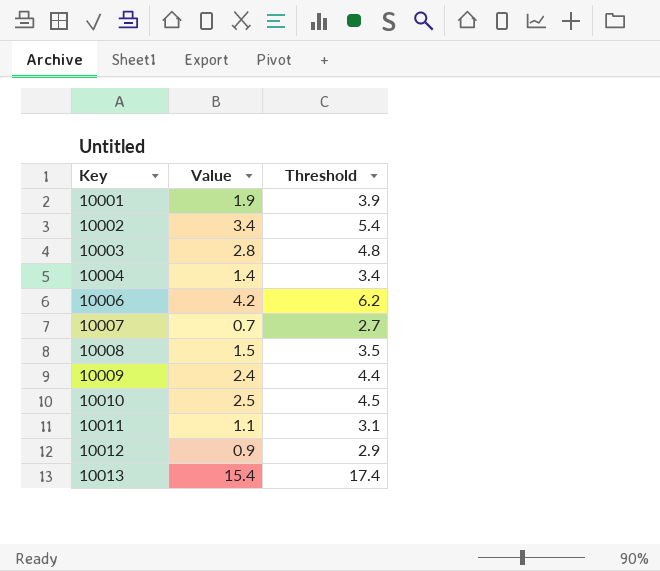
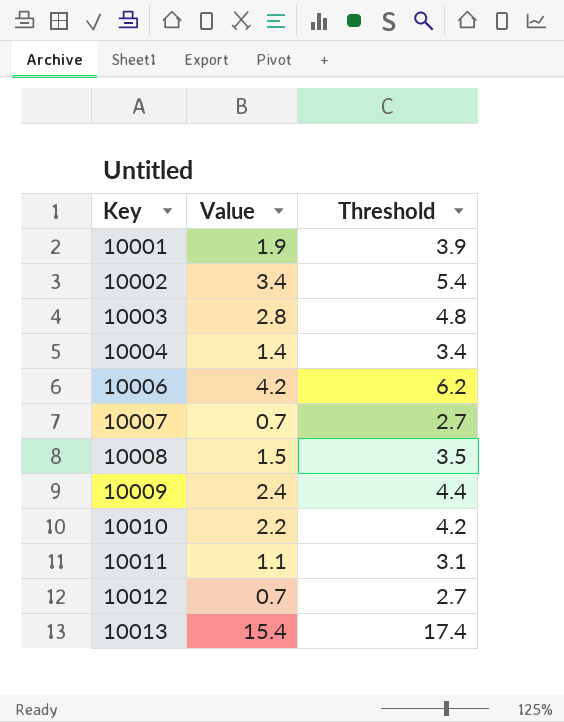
10010 | Value: 2.5 -> 2.2
10010 | Threshold: 4.5 -> 4.2
10012 | Value: 0.9 -> 0.7
10012 | Threshold: 2.9 -> 2.7

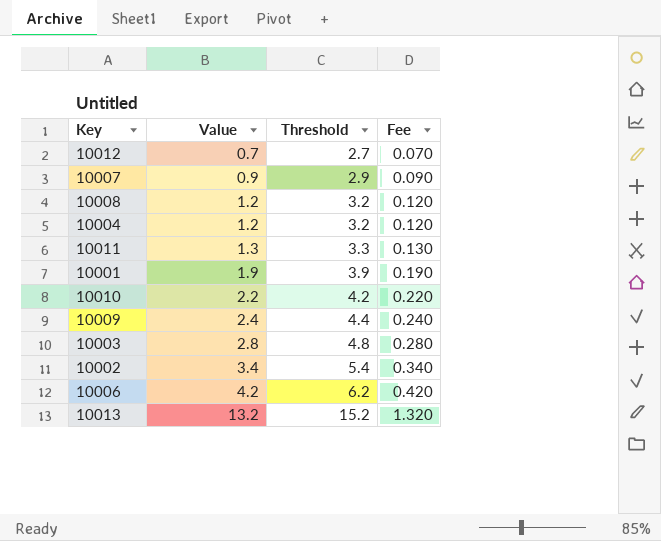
row order: Key ascending -> Value ascending
column Fee | formula: none -> [Value] * 0.1
10007 | Value: 0.7 -> 0.9
10007 | Threshold: 2.7 -> 2.9
10008 | Value: 1.5 -> 1.2
10008 | Threshold: 3.5 -> 3.2
10004 | Value: 1.4 -> 1.2
10004 | Threshold: 3.4 -> 3.2
10011 | Value: 1.1 -> 1.3
10011 | Threshold: 3.1 -> 3.3
10013 | Value: 15.4 -> 13.2
10013 | Threshold: 17.4 -> 15.2

